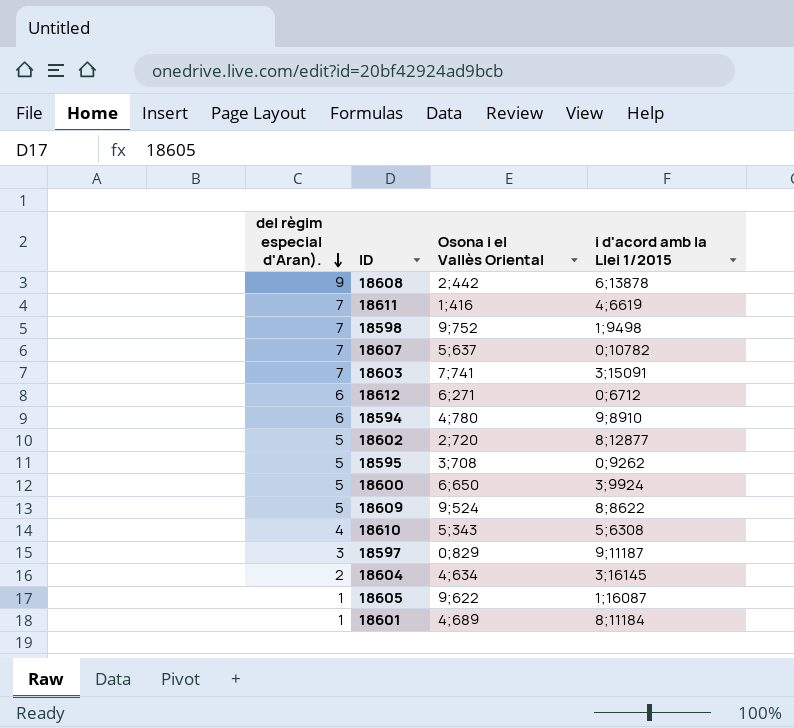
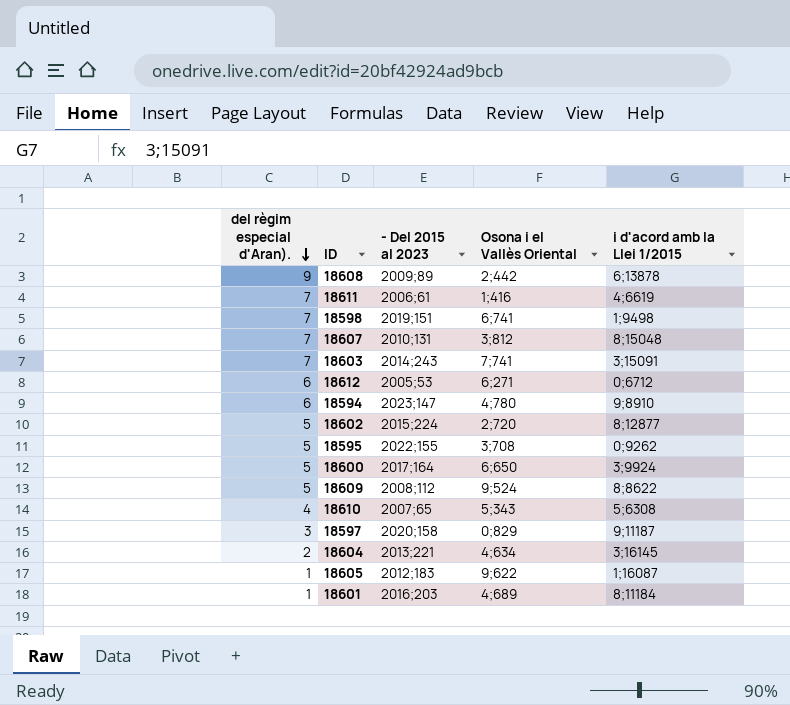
column - Del 2015 al 2023 | position: none -> 3
18598 | Osona i el Vallès Oriental: 9;752 -> 6;741
18607 | Osona i el Vallès Oriental: 5;637 -> 3;812
18607 | i d'acord amb la Llei 1/2015: 0;10782 -> 8;15048

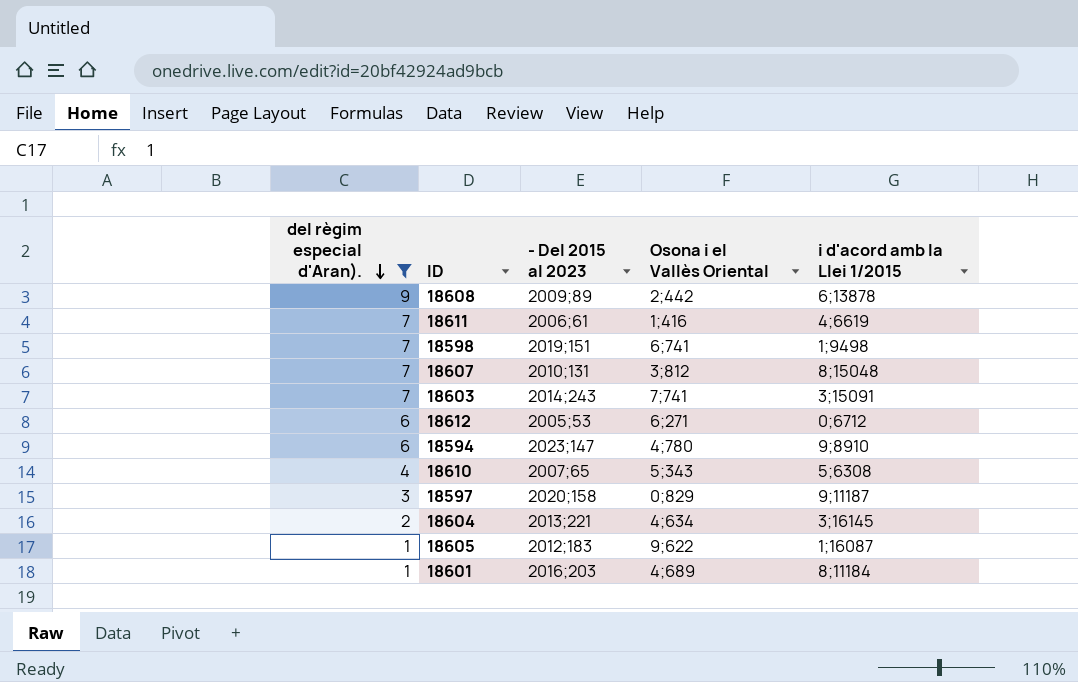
filter: none -> del règim especial d'Aran). != 5

